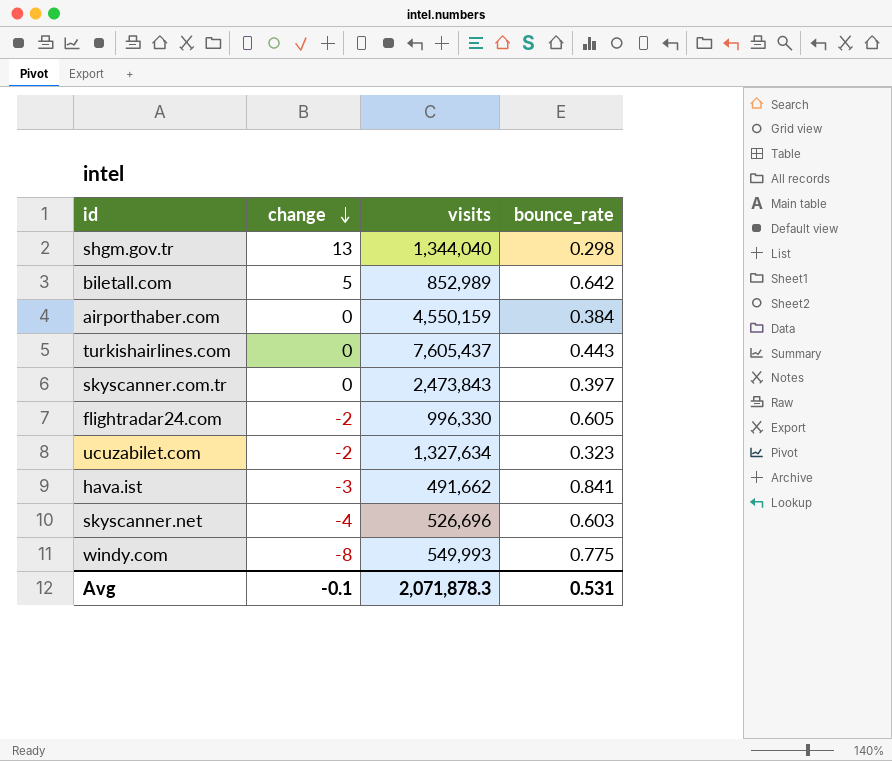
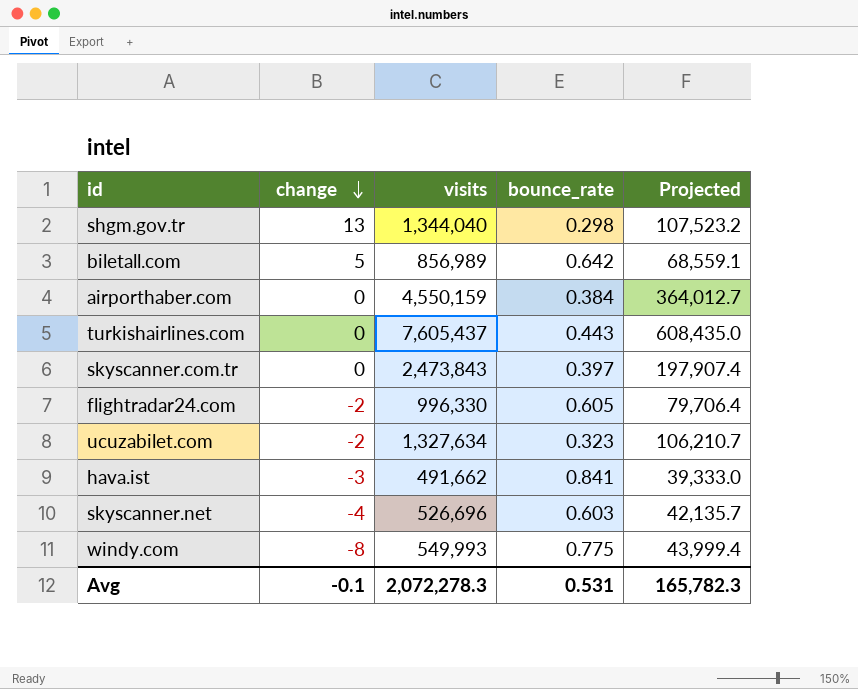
column Projected | formula: none -> [visits] * 0.08
biletall.com | visits: 852,989 -> 856,989
Avg | visits: 2,071,878.3 -> 2,072,278.3

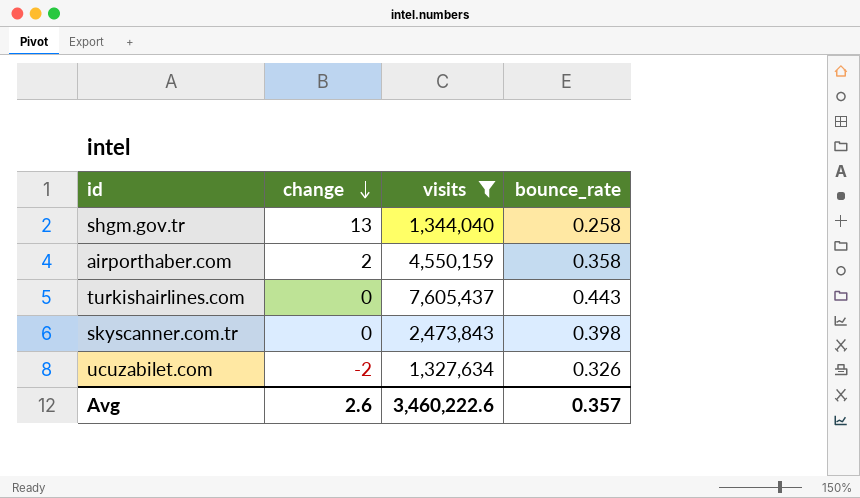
filter: none -> visits >= 1,327,634
column Projected | formula: [visits] * 0.08 -> none
shgm.gov.tr | bounce_rate: 0.298 -> 0.258
airporthaber.com | change: 0 -> 2
airporthaber.com | bounce_rate: 0.384 -> 0.358
skyscanner.com.tr | bounce_rate: 0.397 -> 0.398
ucuzabilet.com | bounce_rate: 0.323 -> 0.326
Avg | change: -0.1 -> 2.6
Avg | visits: 2,072,278.3 -> 3,460,222.6
Avg | bounce_rate: 0.531 -> 0.357

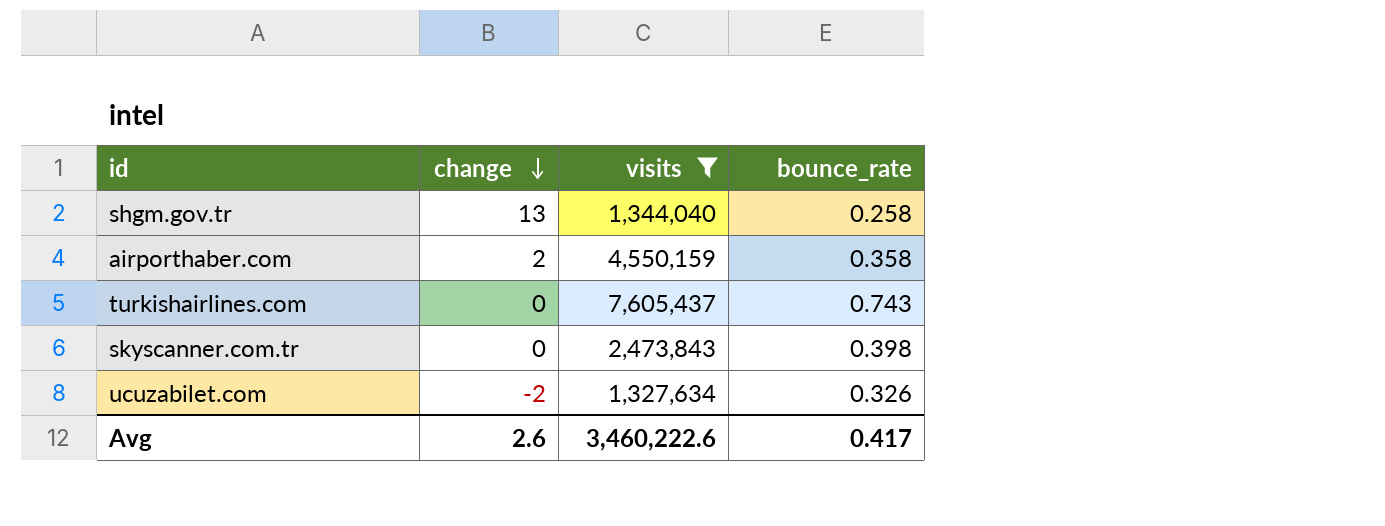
turkishairlines.com | bounce_rate: 0.443 -> 0.743
Avg | bounce_rate: 0.357 -> 0.417

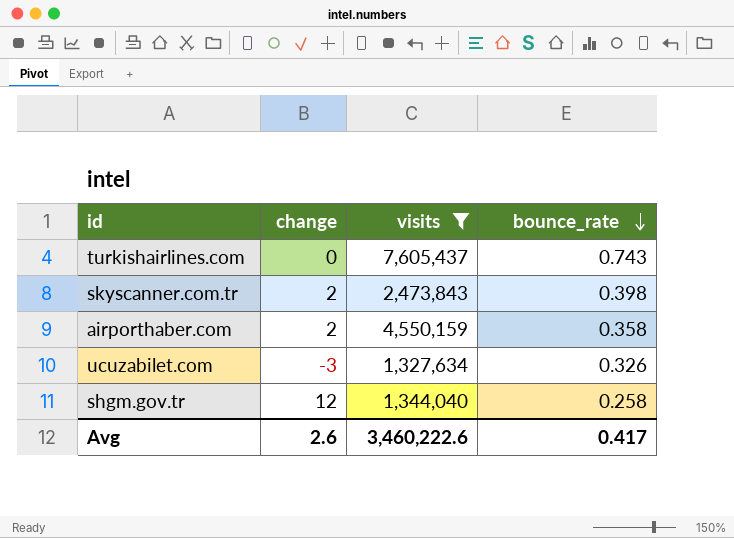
row order: change descending -> bounce_rate descending
skyscanner.com.tr | change: 0 -> 2
ucuzabilet.com | change: -2 -> -3
shgm.gov.tr | change: 13 -> 12

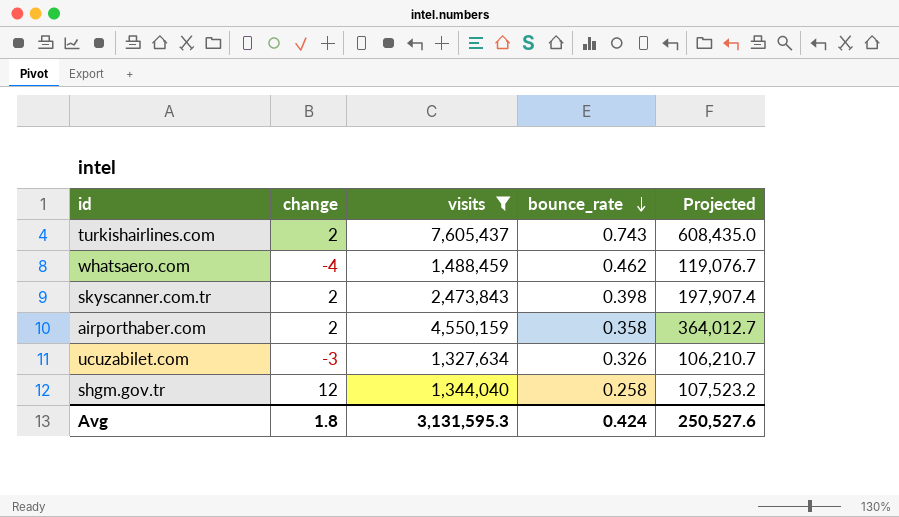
column Projected | formula: none -> [visits] * 0.08
turkishairlines.com | change: 0 -> 2
row whatsaero.com: none -> -4 | 1,488,459 | 0.462 | 119,076.7
Avg | change: 2.6 -> 1.8
Avg | visits: 3,460,222.6 -> 3,131,595.3
Avg | bounce_rate: 0.417 -> 0.424

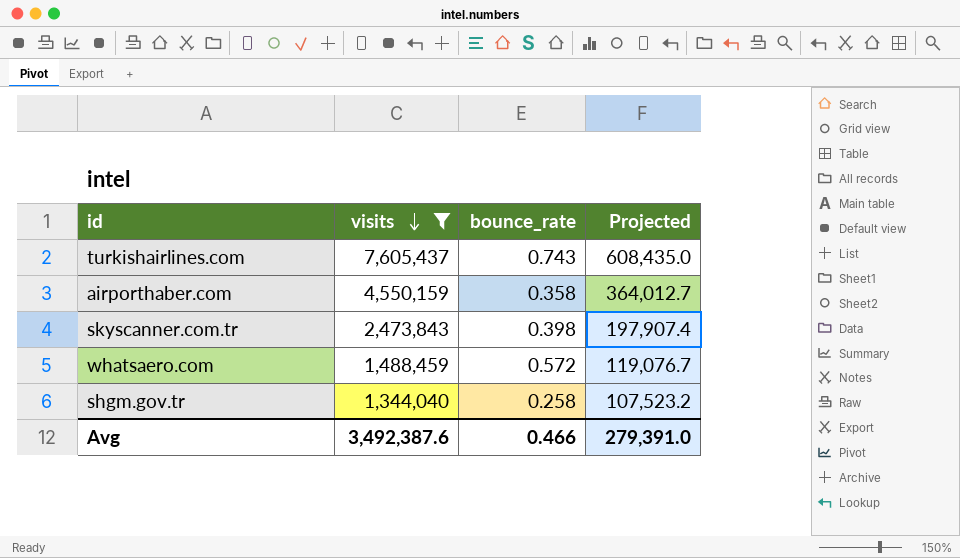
row order: bounce_rate descending -> visits descending
column change | position: 2 -> none
row ucuzabilet.com: -3 | 1,327,634 | 0.326 | 106,210.7 -> none
whatsaero.com | bounce_rate: 0.462 -> 0.572
Avg | visits: 3,131,595.3 -> 3,492,387.6
Avg | bounce_rate: 0.424 -> 0.466
Avg | Projected: 250,527.6 -> 279,391.0

